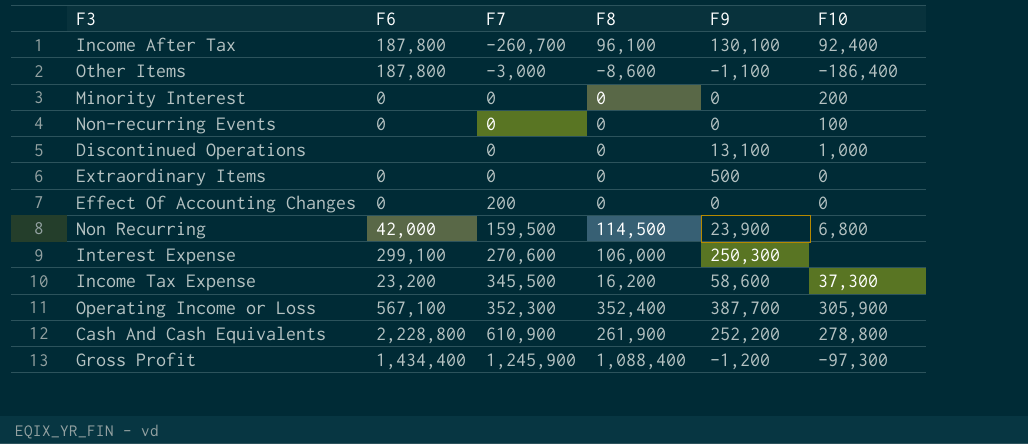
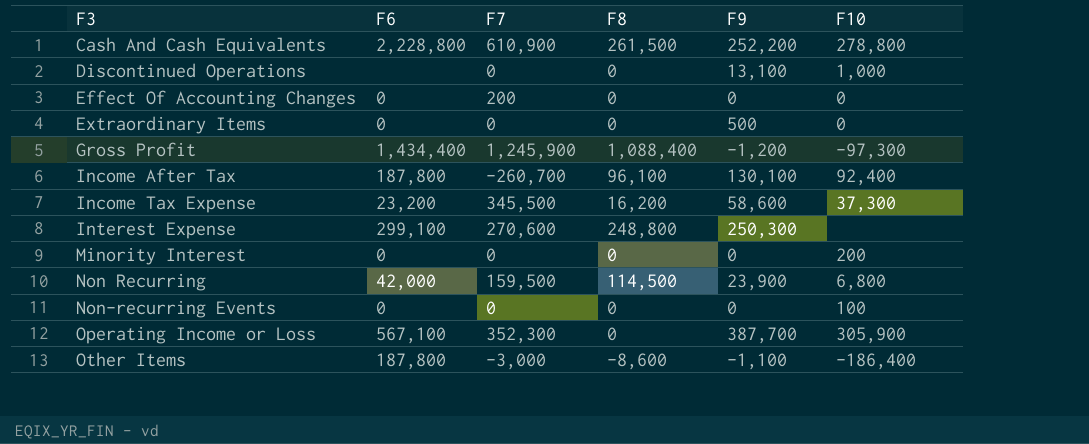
row order: F7 ascending -> F3 ascending
Cash And Cash Equivalents | F8: 261,900 -> 261,500
Interest Expense | F8: 106,000 -> 248,800
Operating Income or Loss | F8: 352,400 -> 0

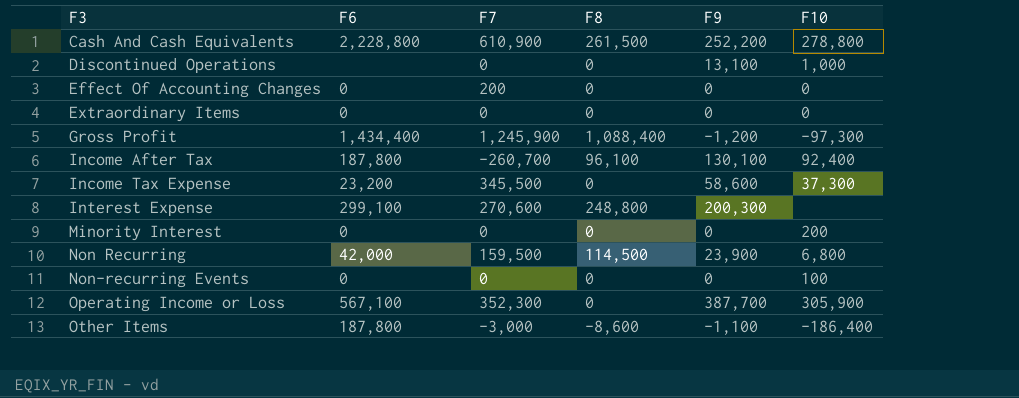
Extraordinary Items | F9: 500 -> 0
Income Tax Expense | F8: 16,200 -> 0
Interest Expense | F9: 250,300 -> 200,300

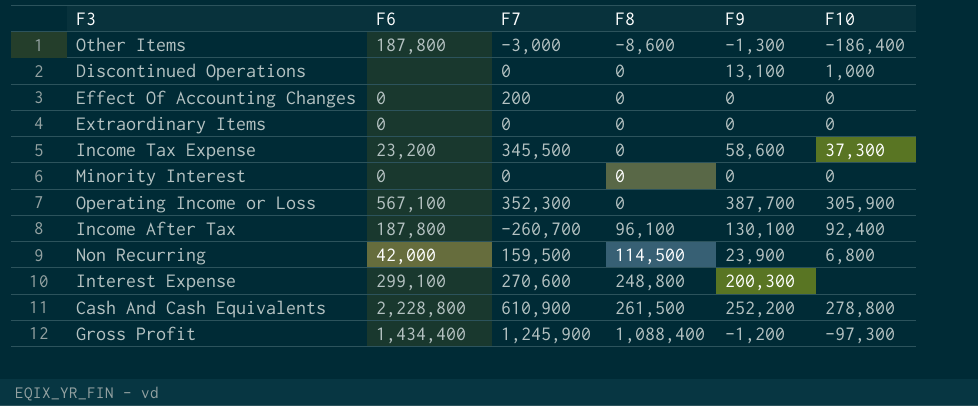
row order: F3 ascending -> F8 ascending
row Non-recurring Events: 0 | 0 | 0 | 0 | 100 -> none
Other Items | F9: -1,100 -> -1,300
Minority Interest | F10: 200 -> 0

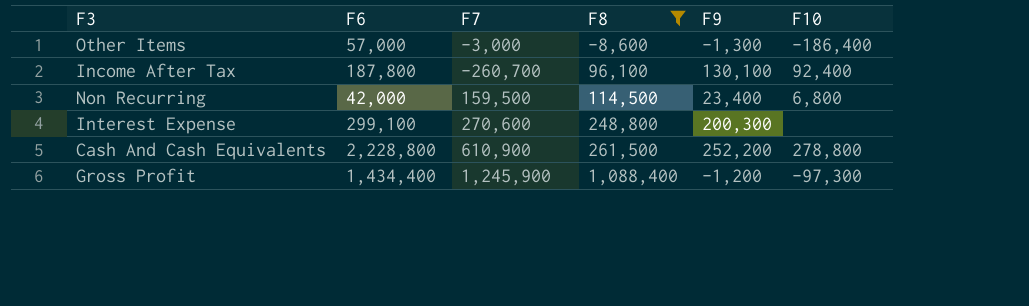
filter: none -> F8 != 0
Other Items | F6: 187,800 -> 57,000
Non Recurring | F9: 23,900 -> 23,400

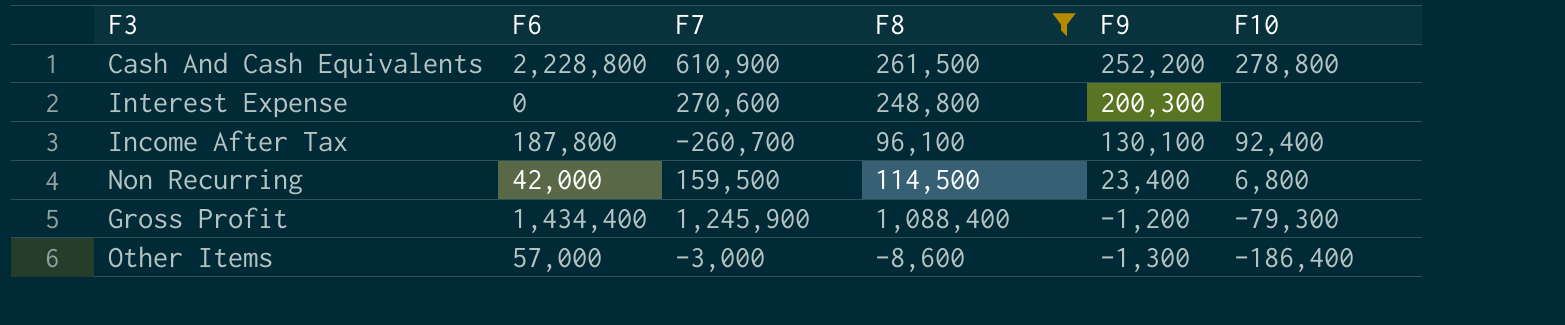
row order: F8 ascending -> F9 descending
Interest Expense | F6: 299,100 -> 0
Gross Profit | F10: -97,300 -> -79,300

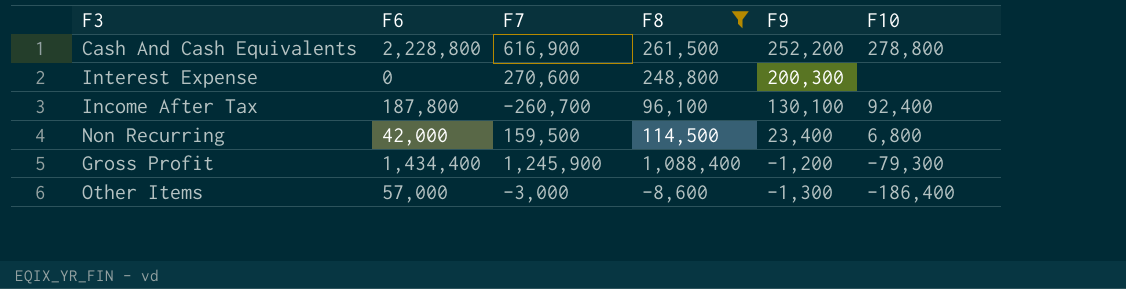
Cash And Cash Equivalents | F7: 610,900 -> 616,900

